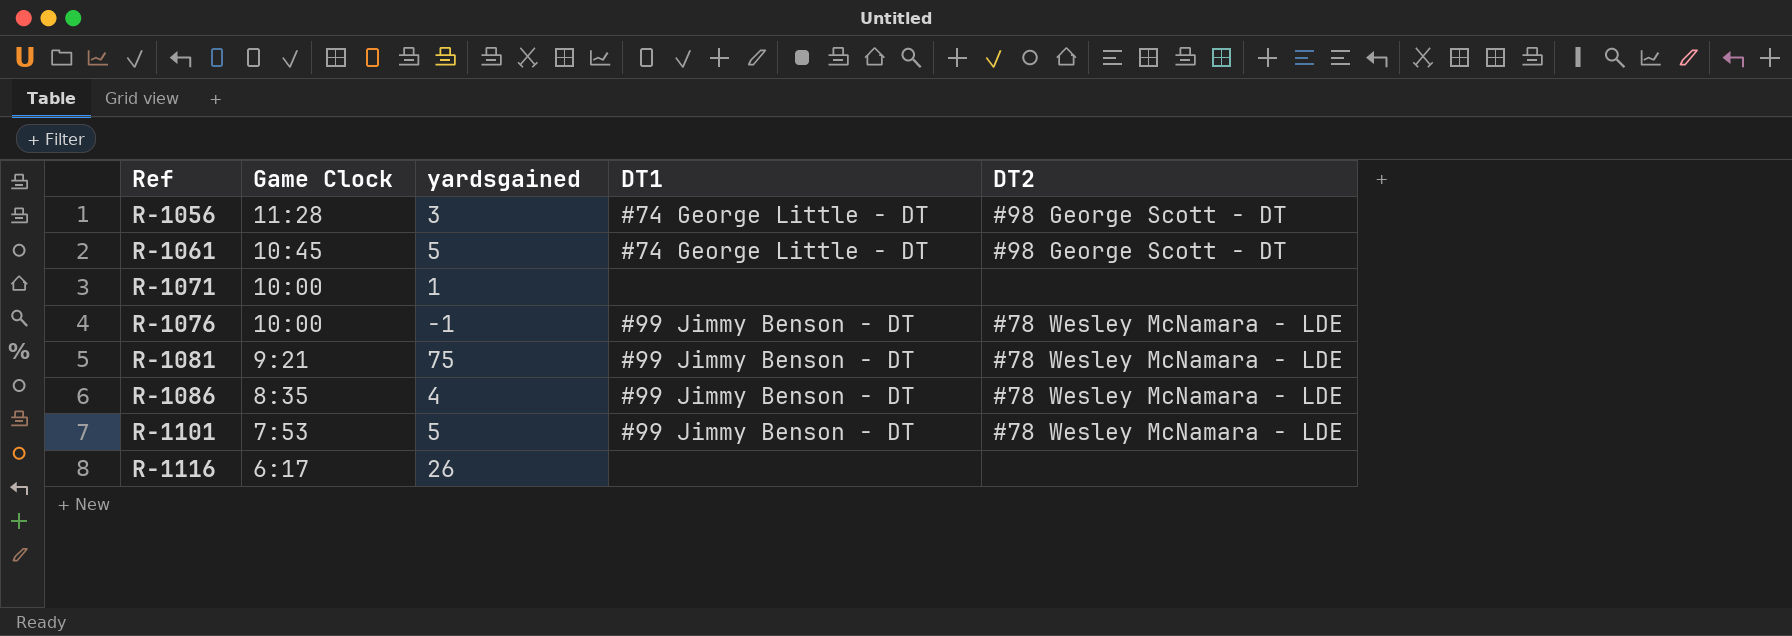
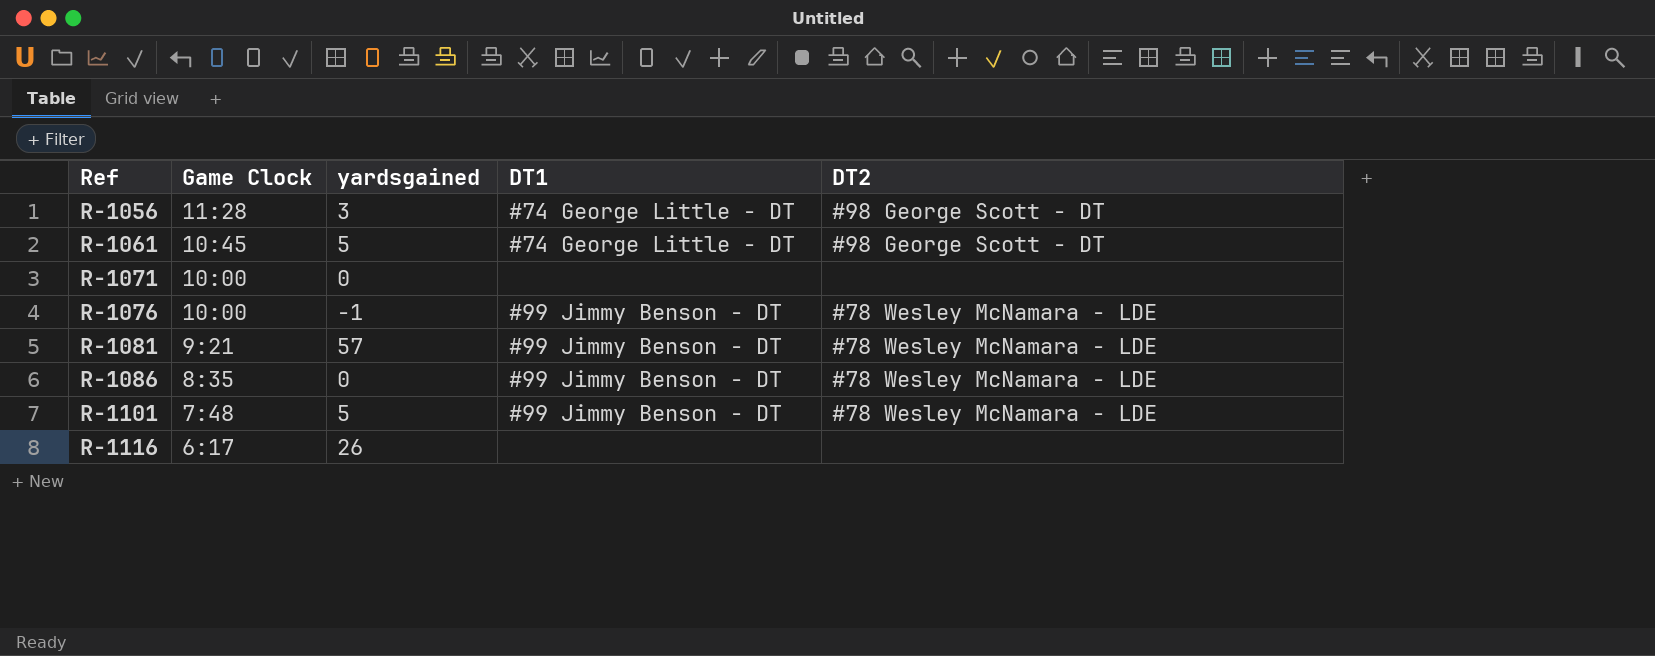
R-1071 | yardsgained: 1 -> 0
R-1081 | yardsgained: 75 -> 57
R-1086 | yardsgained: 4 -> 0
R-1101 | Game Clock: 7:53 -> 7:48

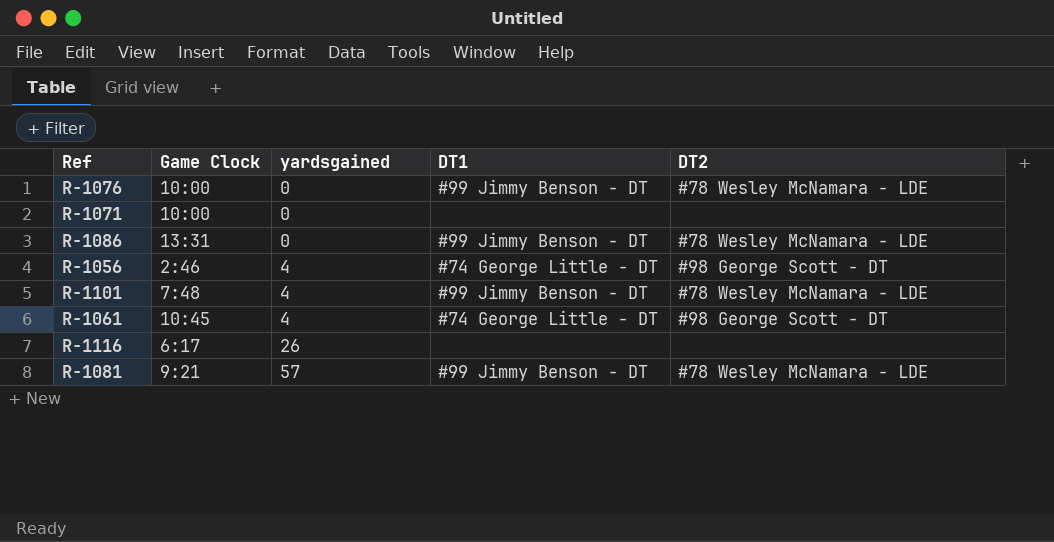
row order: Ref ascending -> yardsgained ascending
R-1076 | yardsgained: -1 -> 0
R-1086 | Game Clock: 8:35 -> 13:31
R-1056 | Game Clock: 11:28 -> 2:46
R-1056 | yardsgained: 3 -> 4
R-1101 | yardsgained: 5 -> 4
R-1061 | yardsgained: 5 -> 4

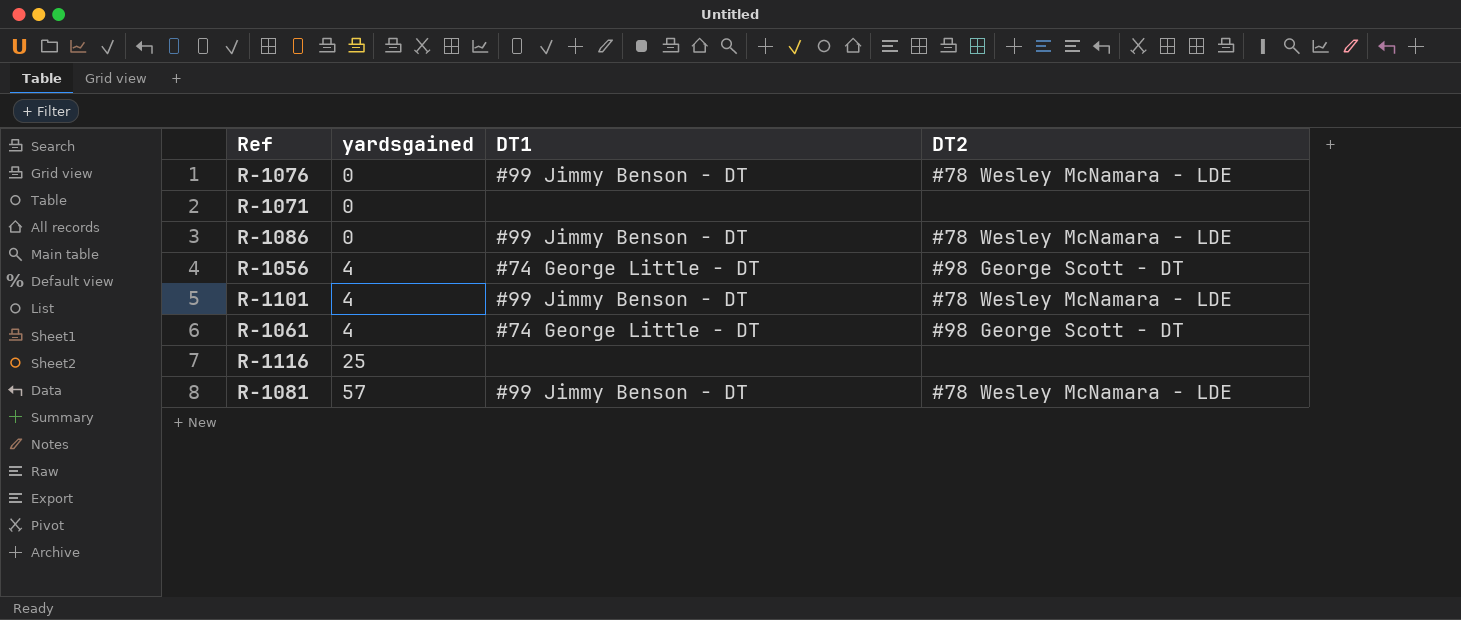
column Game Clock | position: 2 -> none
R-1116 | yardsgained: 26 -> 25

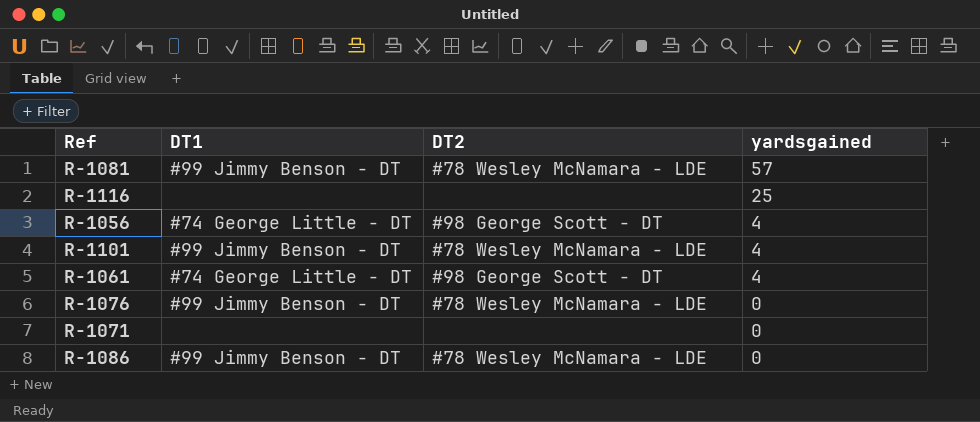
row order: yardsgained ascending -> yardsgained descending
column yardsgained | position: 2 -> 4

